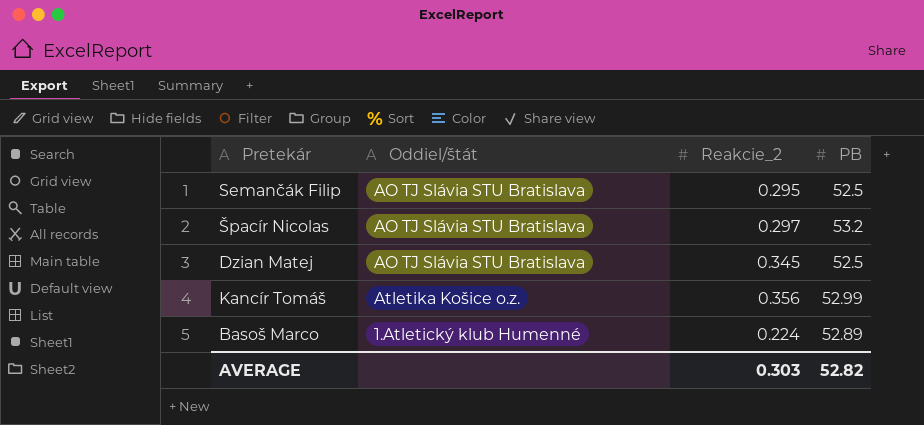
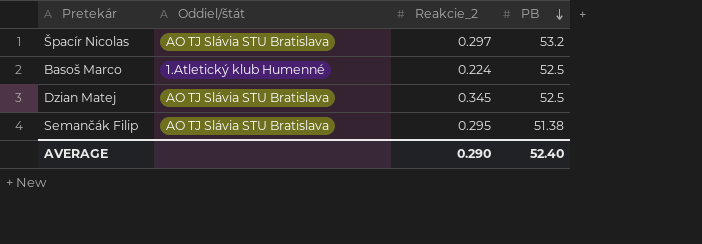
row order: none -> PB descending
row Kancír Tomáš: Atletika Košice o.z. | 0.356 | 52.99 -> none
Basoš Marco | PB: 52.89 -> 52.5
Semančák Filip | PB: 52.5 -> 51.38
AVERAGE | Reakcie_2: 0.303 -> 0.290
AVERAGE | PB: 52.82 -> 52.40

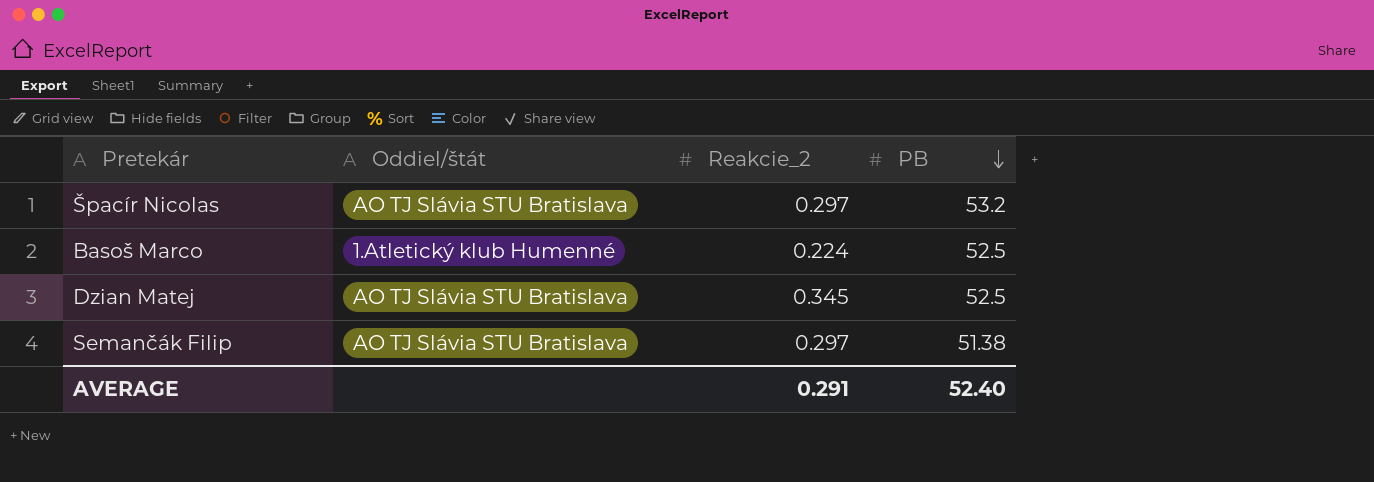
Semančák Filip | Reakcie_2: 0.295 -> 0.297
AVERAGE | Reakcie_2: 0.290 -> 0.291

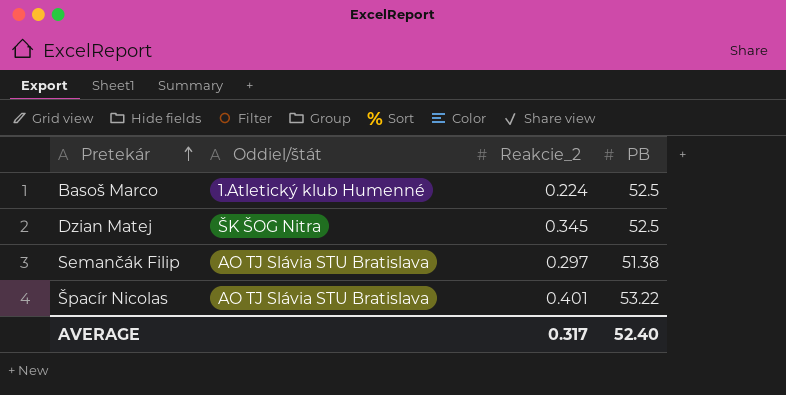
row order: PB descending -> Pretekár ascending
Dzian Matej | Oddiel/štát: AO TJ Slávia STU Bratislava -> ŠK ŠOG Nitra
Špacír Nicolas | Reakcie_2: 0.297 -> 0.401
Špacír Nicolas | PB: 53.2 -> 53.22
AVERAGE | Reakcie_2: 0.291 -> 0.317

